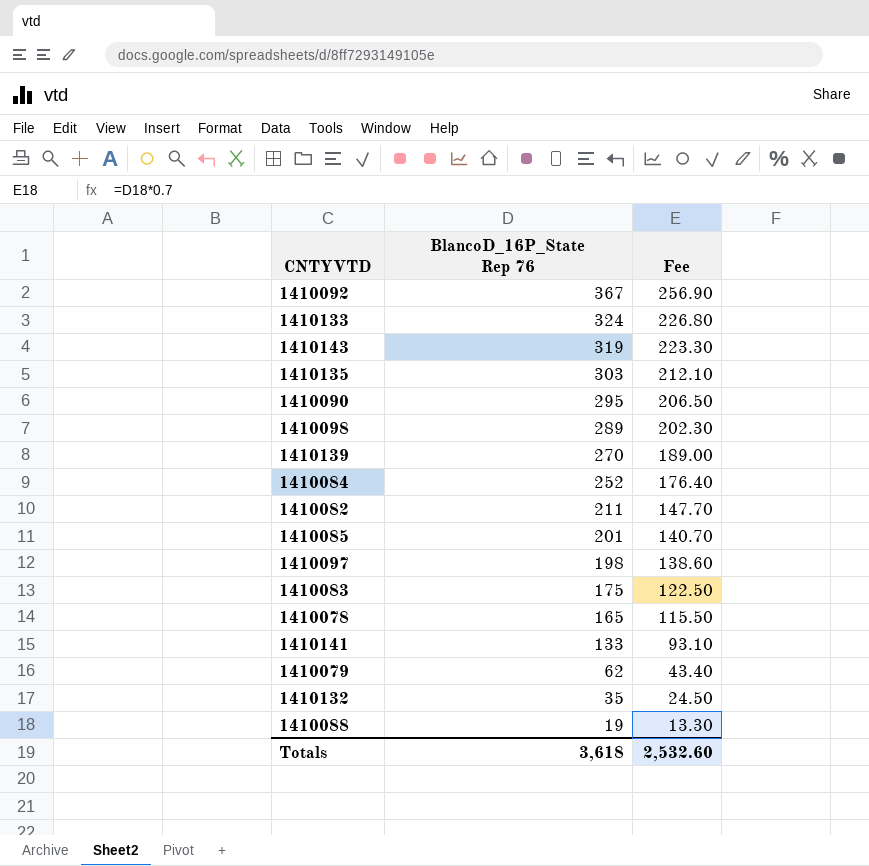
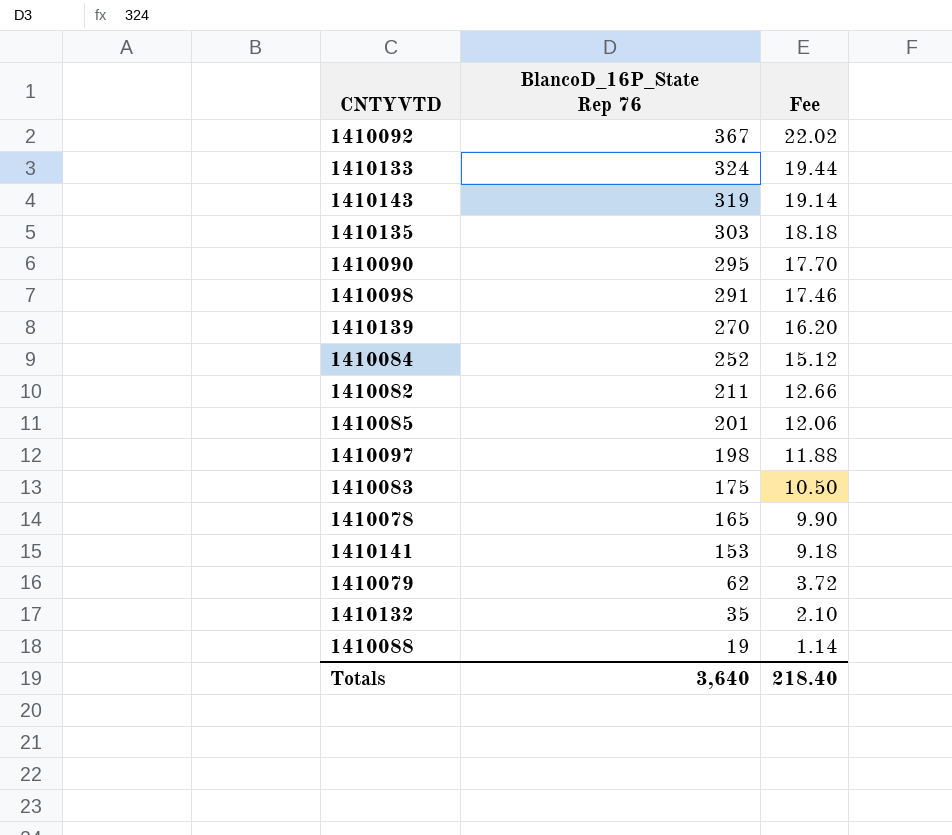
column Fee | formula: [BlancoD_16P_State Rep 76] * 0.7 -> [BlancoD_16P_State Rep 76] * 0.06
1410098 | BlancoD_16P_State Rep 76: 289 -> 291
1410141 | BlancoD_16P_State Rep 76: 133 -> 153
Totals | BlancoD_16P_State Rep 76: 3,618 -> 3,640
Totals | Fee: 2,532.60 -> 218.40

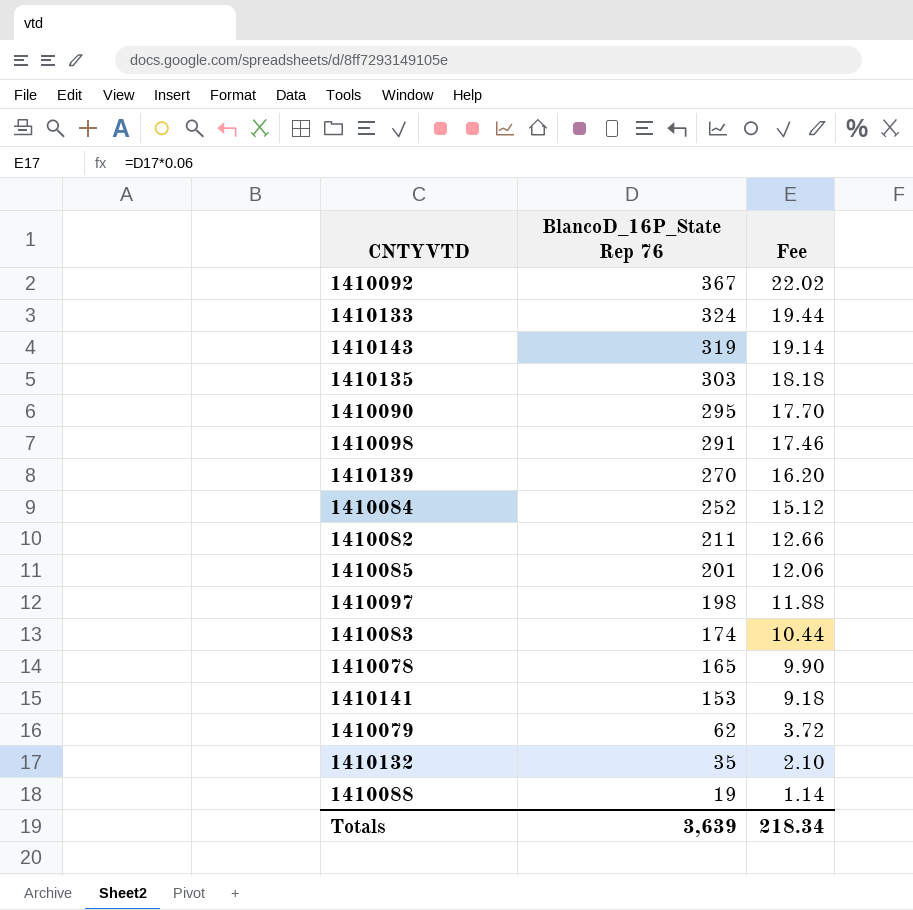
1410083 | BlancoD_16P_State Rep 76: 175 -> 174
1410083 | Fee: 10.50 -> 10.44
Totals | BlancoD_16P_State Rep 76: 3,640 -> 3,639
Totals | Fee: 218.40 -> 218.34

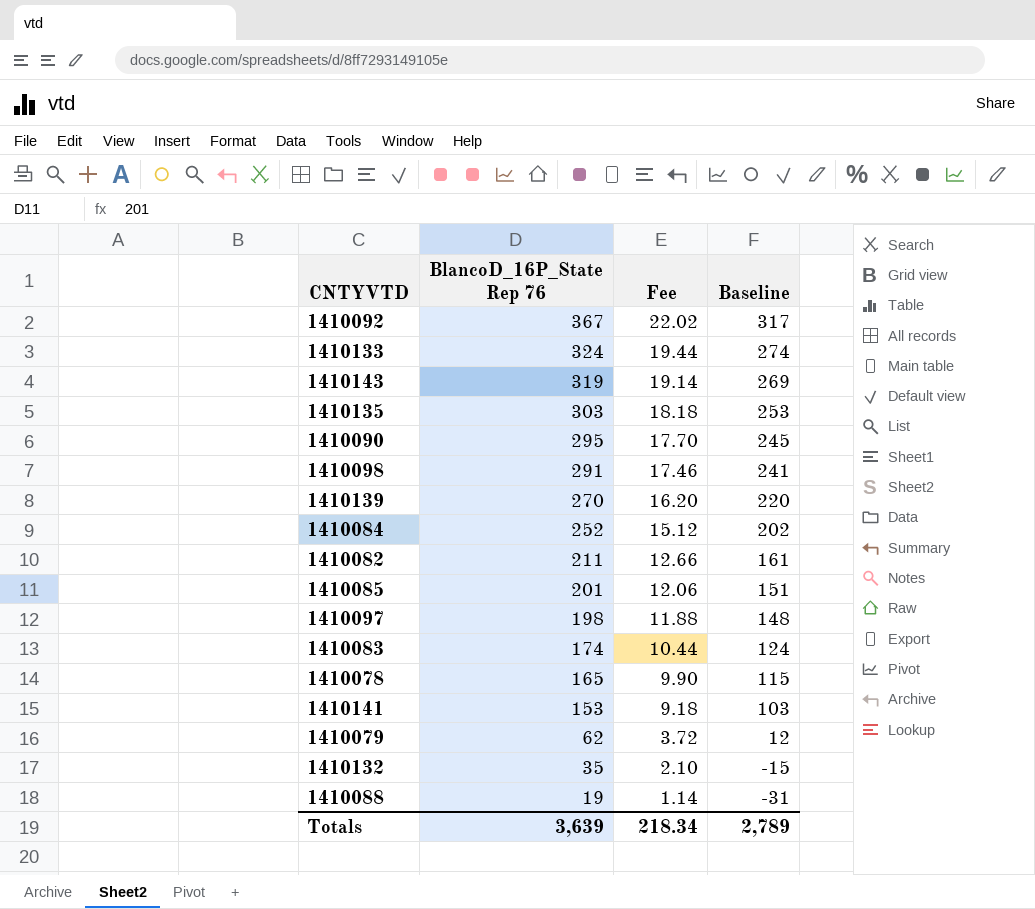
column Baseline | formula: none -> [BlancoD_16P_State Rep 76] - 50

